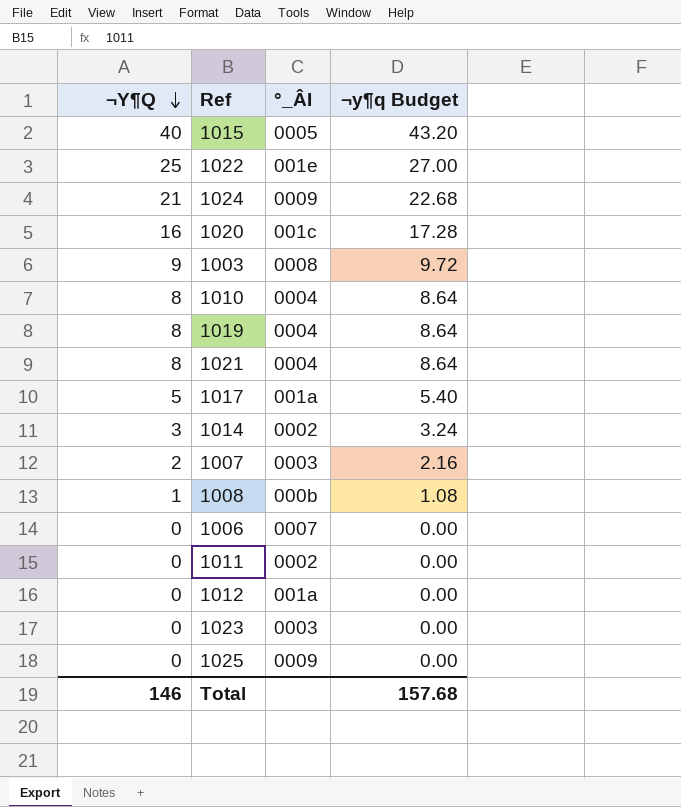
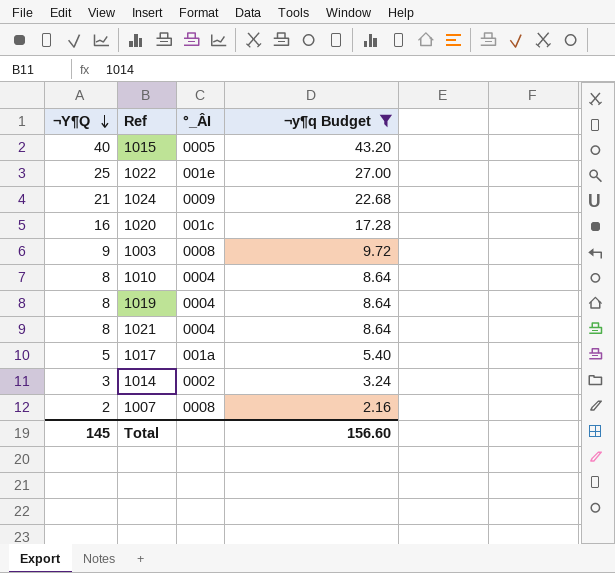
filter: none -> ¬y¶q Budget >= 2.16
1007 | °_ÂI: 0003 -> 0008
Total | ¬Y¶Q: 146 -> 145
Total | ¬y¶q Budget: 157.68 -> 156.60

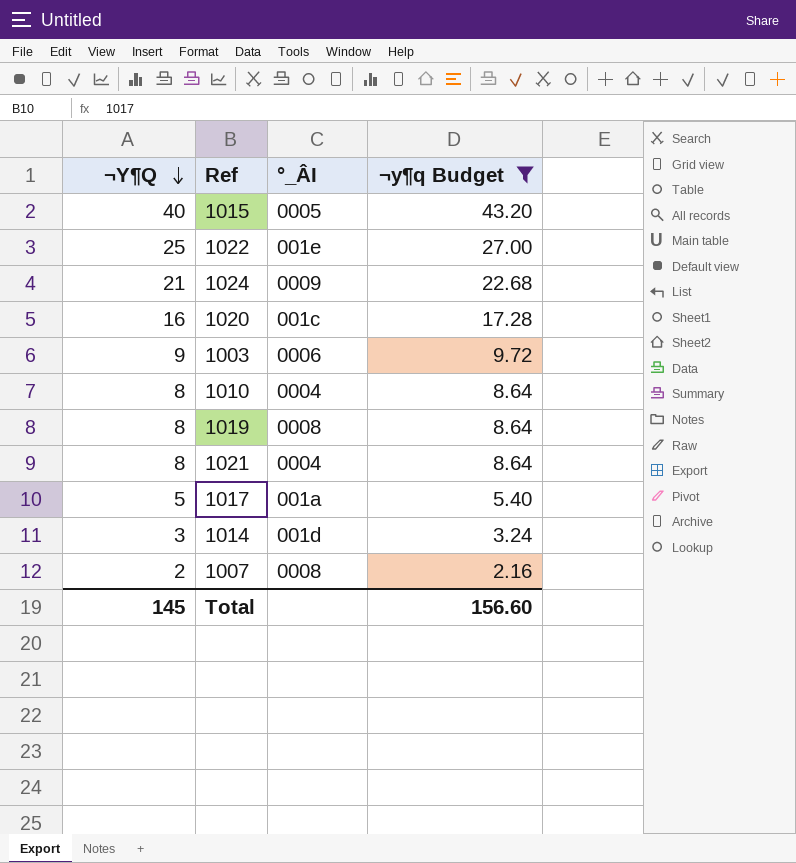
1003 | °_ÂI: 0008 -> 0006
1019 | °_ÂI: 0004 -> 0008
1014 | °_ÂI: 0002 -> 001d

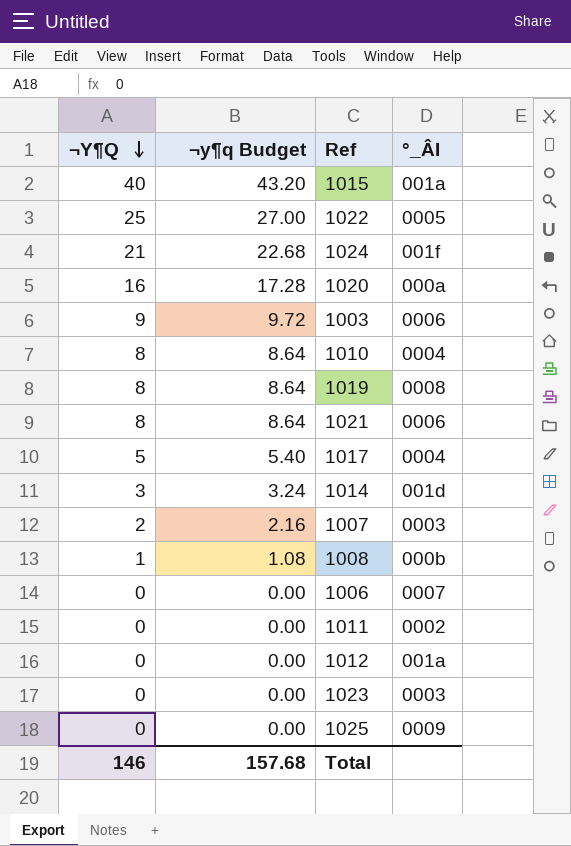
filter: ¬y¶q Budget >= 2.16 -> none
column ¬y¶q Budget | position: 4 -> 2
1015 | °_ÂI: 0005 -> 001a
1022 | °_ÂI: 001e -> 0005
1024 | °_ÂI: 0009 -> 001f
1020 | °_ÂI: 001c -> 000a
1021 | °_ÂI: 0004 -> 0006
1017 | °_ÂI: 001a -> 0004
1007 | °_ÂI: 0008 -> 0003
Total | ¬Y¶Q: 145 -> 146
Total | ¬y¶q Budget: 156.60 -> 157.68

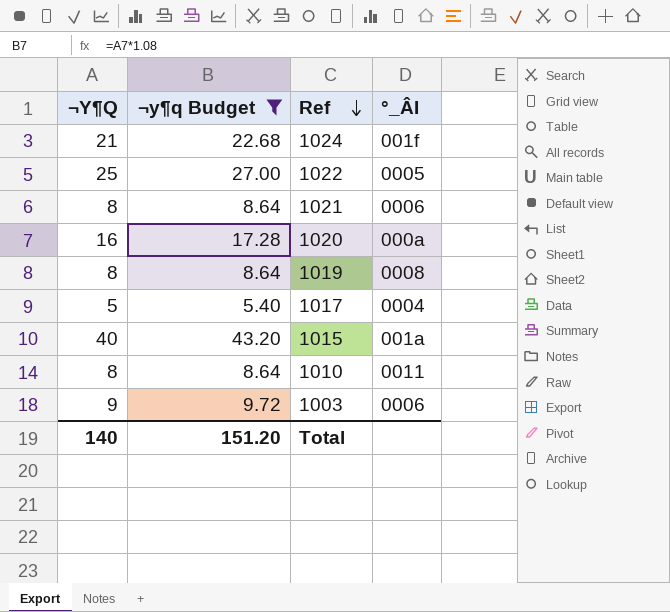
filter: none -> ¬y¶q Budget >= 5.40
row order: ¬Y¶Q descending -> Ref descending
1010 | °_ÂI: 0004 -> 0011
Total | ¬Y¶Q: 146 -> 140
Total | ¬y¶q Budget: 157.68 -> 151.20

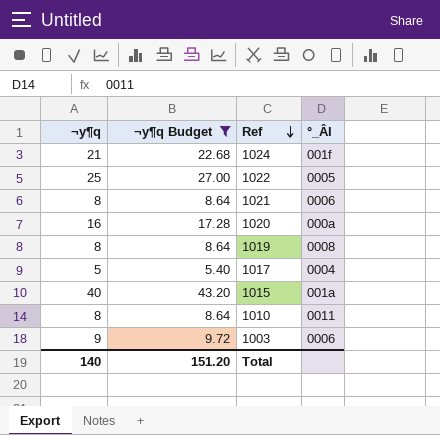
column name: ¬Y¶Q -> ¬y¶q

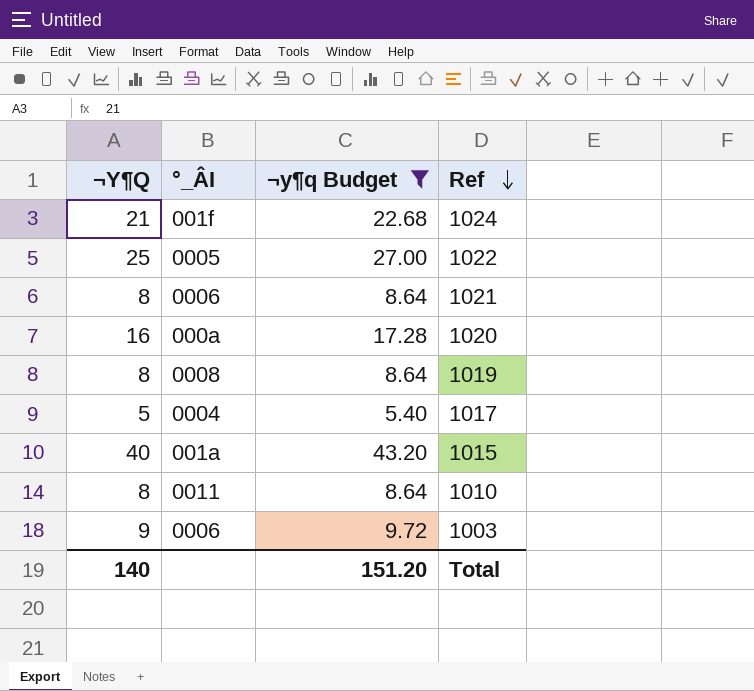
column name: ¬y¶q -> ¬Y¶Q
column °_ÂI | position: 4 -> 2

